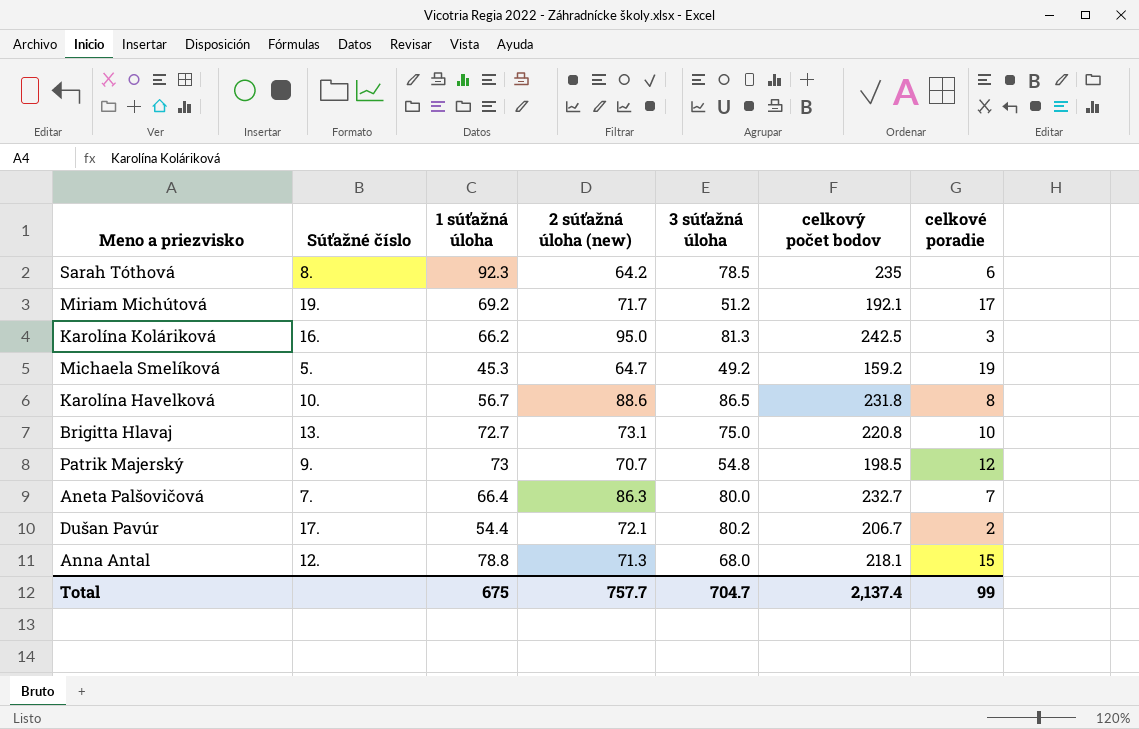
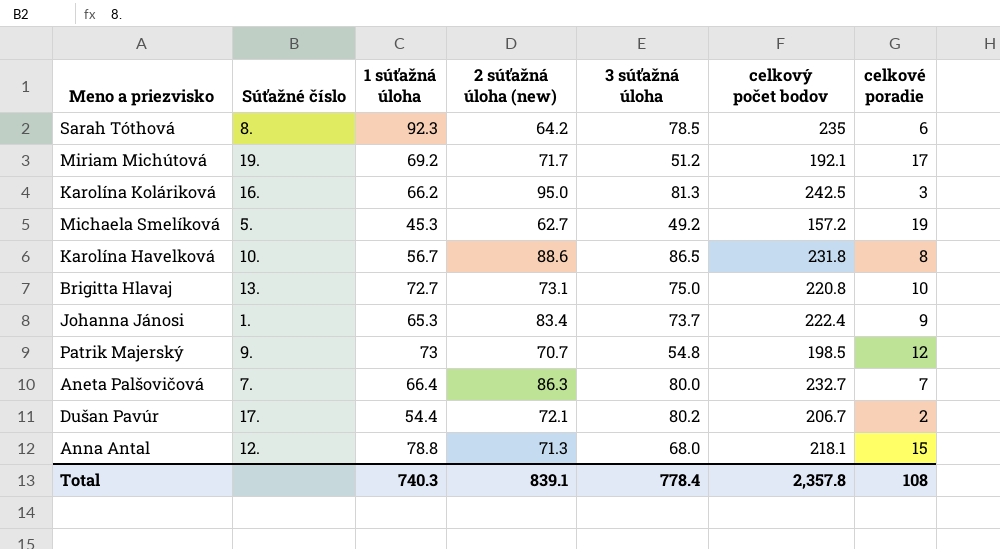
Michaela Smelíková | 2 súťažná úloha (new): 64.7 -> 62.7
Michaela Smelíková | celkový počet bodov: 159.2 -> 157.2
row Johanna Jánosi: none -> 1. | 65.3 | 83.4 | 73.7 | 222.4 | 9
Total | 1 súťažná úloha: 675 -> 740.3
Total | 2 súťažná úloha (new): 757.7 -> 839.1
Total | 3 súťažná úloha: 704.7 -> 778.4
Total | celkový počet bodov: 2,137.4 -> 2,357.8
Total | celkové poradie: 99 -> 108

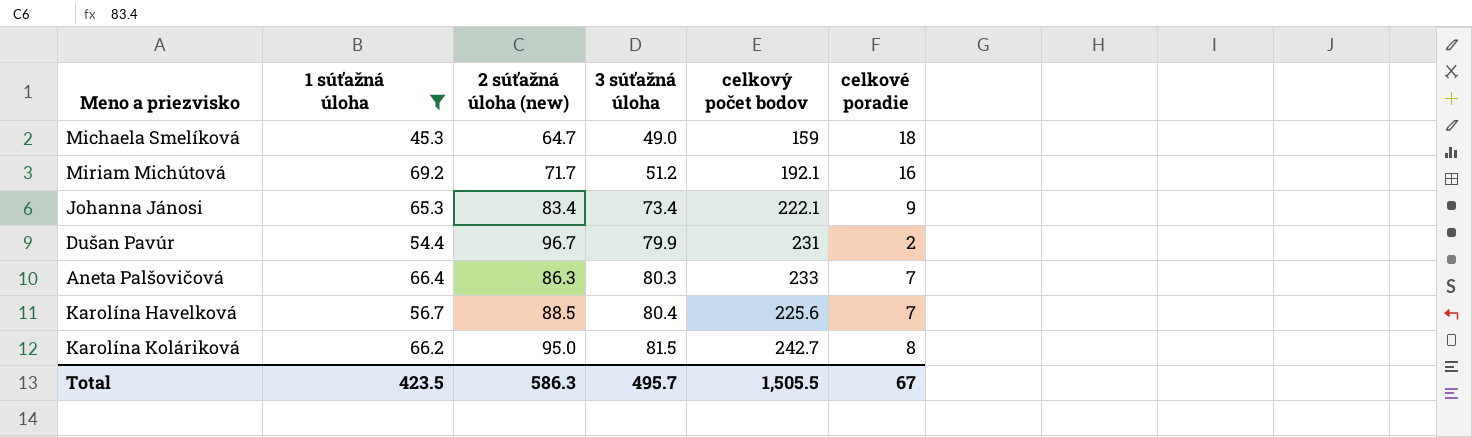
filter: none -> 1 súťažná úloha <= 69.2
row order: none -> 3 súťažná úloha ascending
column Súťažné číslo | position: 2 -> none
Michaela Smelíková | 2 súťažná úloha (new): 62.7 -> 64.7
Michaela Smelíková | 3 súťažná úloha: 49.2 -> 49.0
Michaela Smelíková | celkový počet bodov: 157.2 -> 159
Michaela Smelíková | celkové poradie: 19 -> 18
Miriam Michútová | celkové poradie: 17 -> 16
Johanna Jánosi | 3 súťažná úloha: 73.7 -> 73.4
Johanna Jánosi | celkový počet bodov: 222.4 -> 222.1
Dušan Pavúr | 2 súťažná úloha (new): 72.1 -> 96.7
Dušan Pavúr | 3 súťažná úloha: 80.2 -> 79.9
Dušan Pavúr | celkový počet bodov: 206.7 -> 231
Aneta Palšovičová | 3 súťažná úloha: 80.0 -> 80.3
Aneta Palšovičová | celkový počet bodov: 232.7 -> 233
Karolína Havelková | 2 súťažná úloha (new): 88.6 -> 88.5
Karolína Havelková | 3 súťažná úloha: 86.5 -> 80.4
Karolína Havelková | celkový počet bodov: 231.8 -> 225.6
Karolína Havelková | celkové poradie: 8 -> 7
Karolína Koláriková | 3 súťažná úloha: 81.3 -> 81.5
Karolína Koláriková | celkový počet bodov: 242.5 -> 242.7
Karolína Koláriková | celkové poradie: 3 -> 8
Total | 1 súťažná úloha: 740.3 -> 423.5
Total | 2 súťažná úloha (new): 839.1 -> 586.3
Total | 3 súťažná úloha: 778.4 -> 495.7
Total | celkový počet bodov: 2,357.8 -> 1,505.5
Total | celkové poradie: 108 -> 67

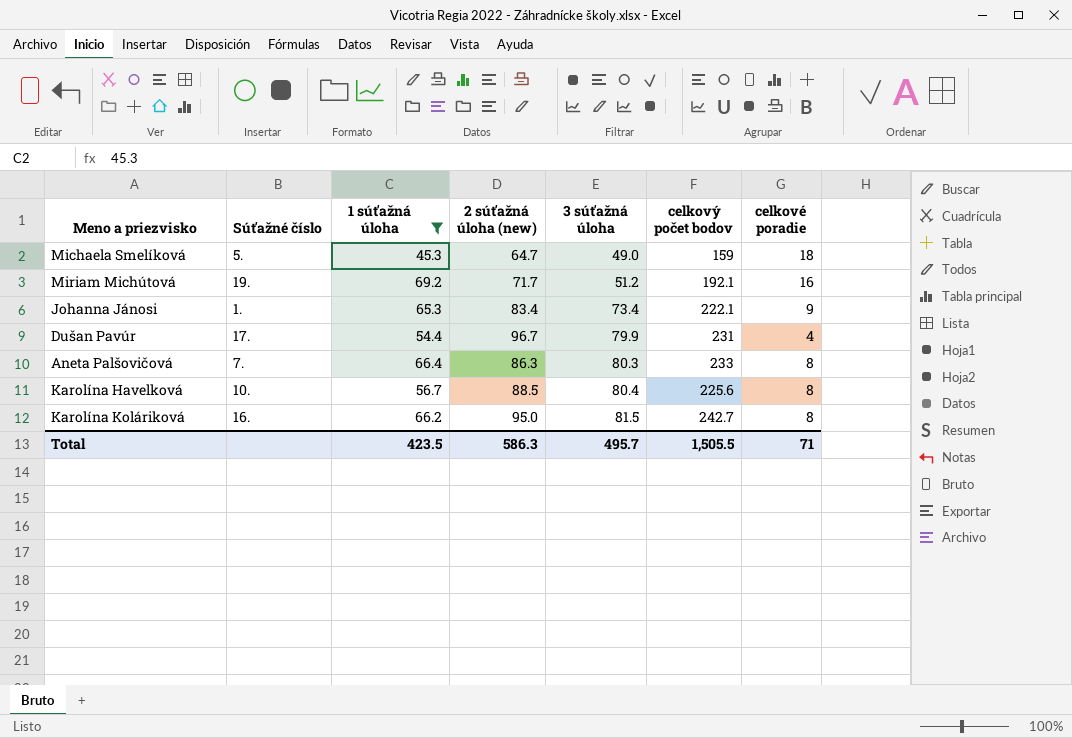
column Súťažné číslo | position: none -> 2
Dušan Pavúr | celkové poradie: 2 -> 4
Aneta Palšovičová | celkové poradie: 7 -> 8
Karolína Havelková | celkové poradie: 7 -> 8
Total | celkové poradie: 67 -> 71

